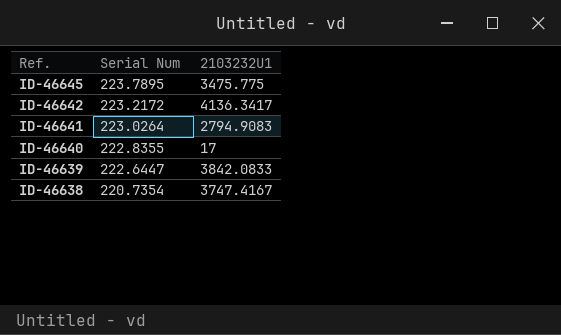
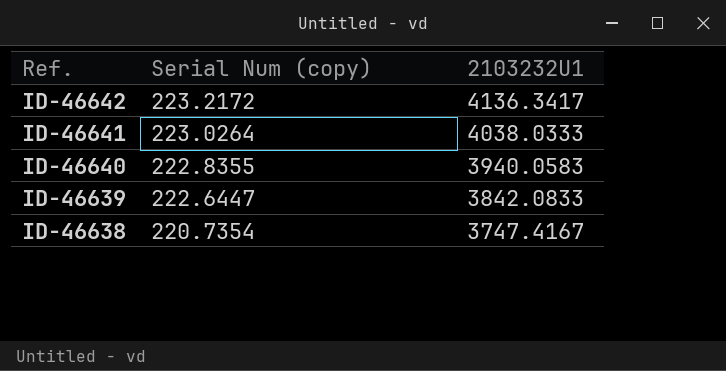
column name: Serial Num -> Serial Num (copy)
row ID-46645: 223.7895 | 3475.775 -> none
ID-46641 | 2103232U1: 2794.9083 -> 4038.0333
ID-46640 | 2103232U1: 17 -> 3940.0583

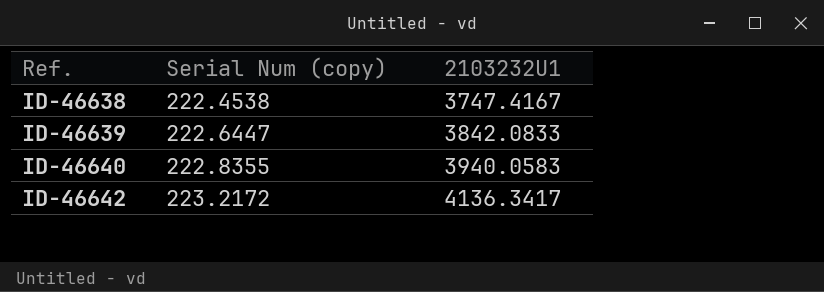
row order: Ref. descending -> Ref. ascending
row ID-46641: 223.0264 | 4038.0333 -> none
ID-46638 | Serial Num (copy): 220.7354 -> 222.4538

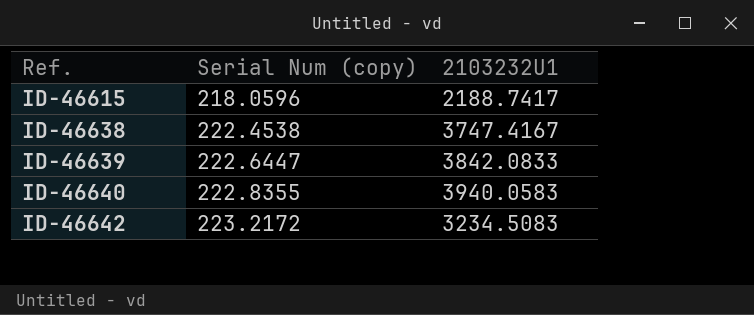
row ID-46615: none -> 218.0596 | 2188.7417
ID-46642 | 2103232U1: 4136.3417 -> 3234.5083

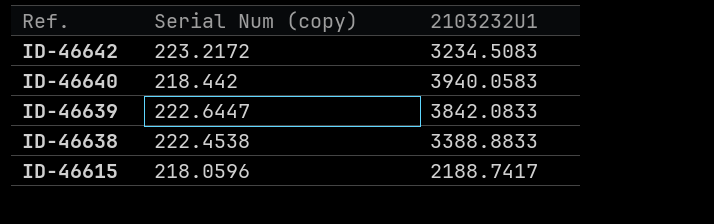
row order: Ref. ascending -> Ref. descending
ID-46640 | Serial Num (copy): 222.8355 -> 218.442
ID-46638 | 2103232U1: 3747.4167 -> 3388.8833

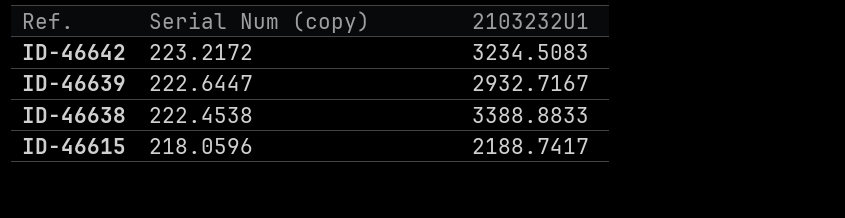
row ID-46640: 218.442 | 3940.0583 -> none
ID-46639 | 2103232U1: 3842.0833 -> 2932.7167

